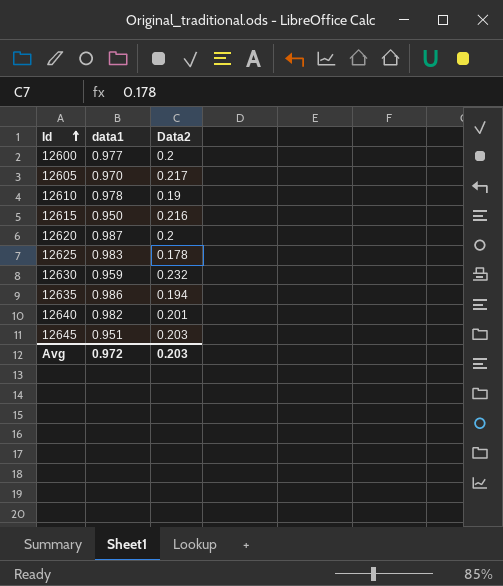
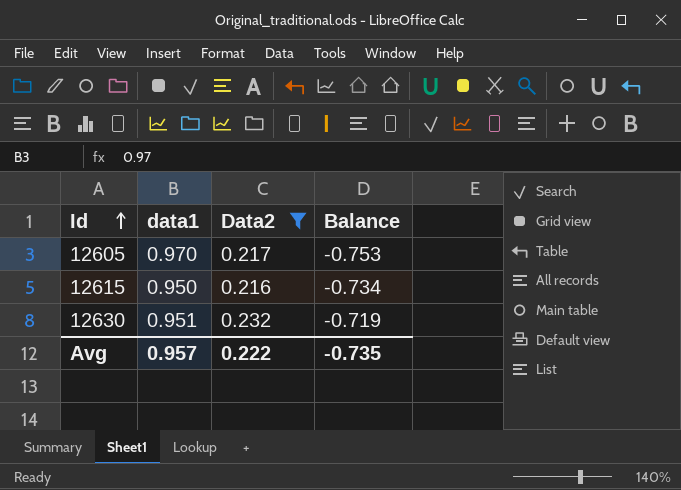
filter: none -> Data2 >= 0.216
column Balance | formula: none -> [Data2] - [data1]
12630 | data1: 0.959 -> 0.951
Avg | data1: 0.972 -> 0.957
Avg | Data2: 0.203 -> 0.222

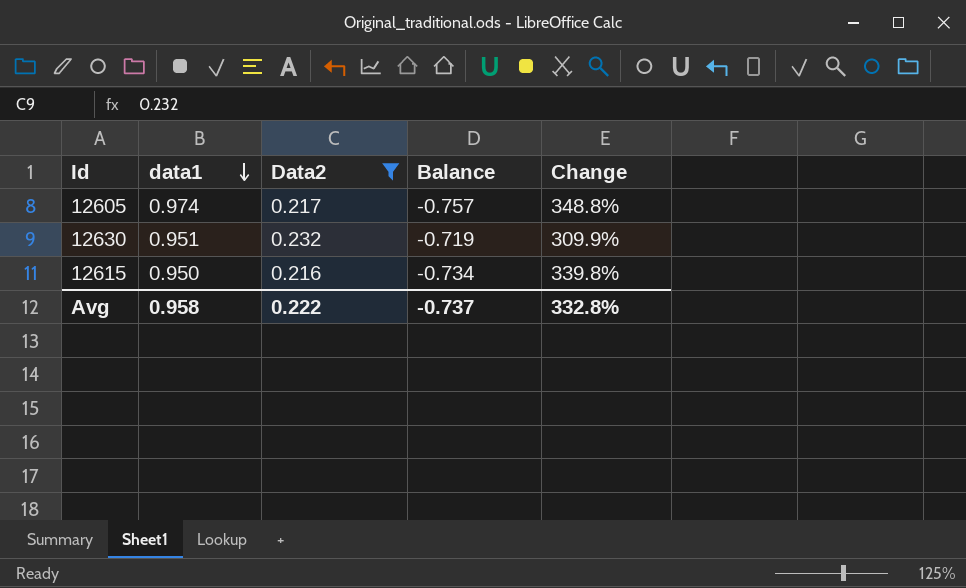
row order: Id ascending -> data1 descending
column Change | formula: none -> ([data1] - [Data2]) / [Data2]
12605 | data1: 0.970 -> 0.974
12605 | Balance: -0.753 -> -0.757
Avg | data1: 0.957 -> 0.958
Avg | Balance: -0.735 -> -0.737

